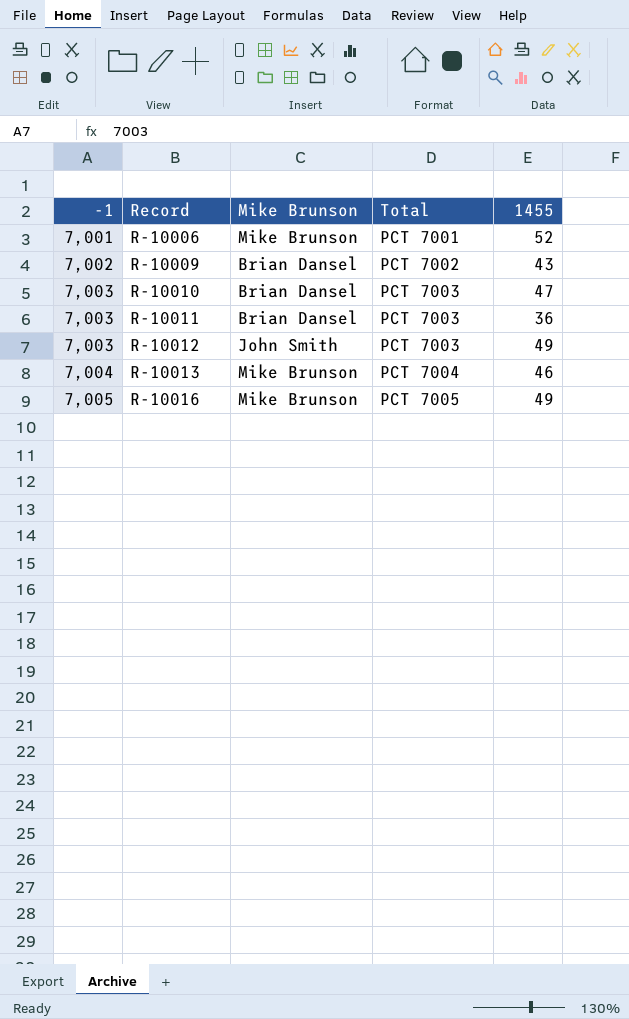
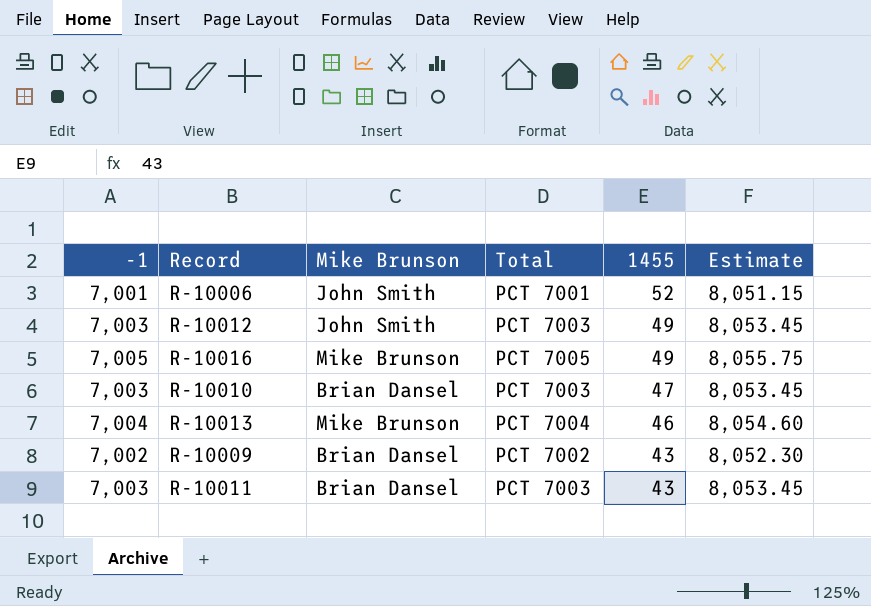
row order: -1 ascending -> 1455 descending
column Estimate | formula: none -> [-1] * 1.15
R-10006 | Mike Brunson: Mike Brunson -> John Smith
R-10011 | 1455: 36 -> 43

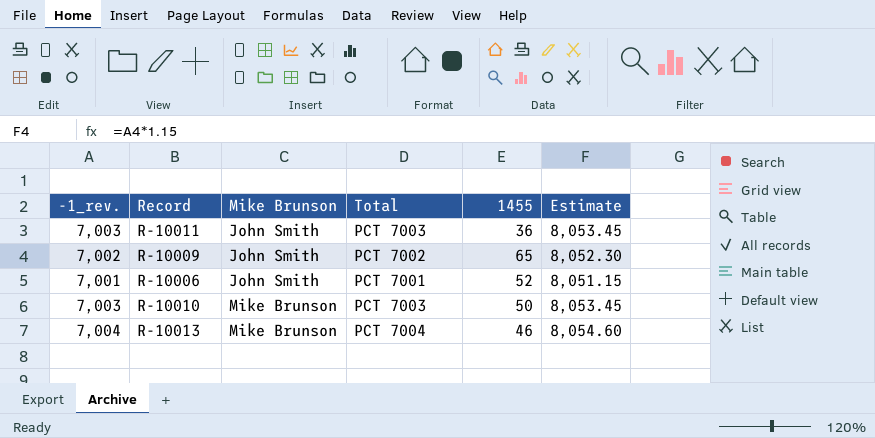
row order: 1455 descending -> Mike Brunson ascending
column name: -1 -> -1_rev.
row R-10012: 7,003 | John Smith | PCT 7003 | 49 | 8,053.45 -> none
row R-10016: 7,005 | Mike Brunson | PCT 7005 | 49 | 8,055.75 -> none
R-10011 | Mike Brunson: Brian Dansel -> John Smith
R-10011 | 1455: 43 -> 36
R-10009 | Mike Brunson: Brian Dansel -> John Smith
R-10009 | 1455: 43 -> 65
R-10010 | Mike Brunson: Brian Dansel -> Mike Brunson
R-10010 | 1455: 47 -> 50

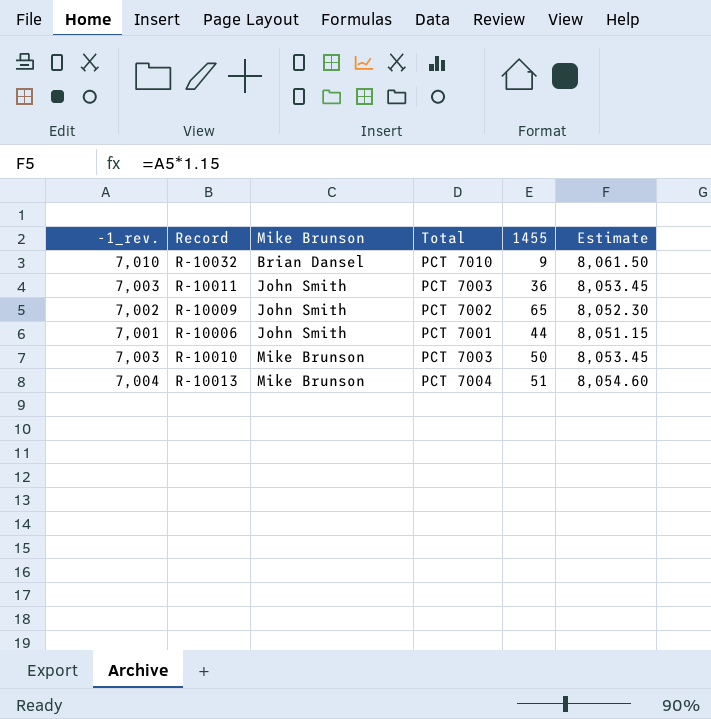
row R-10032: none -> 7,010 | Brian Dansel | PCT 7010 | 9 | 8,061.50
R-10006 | 1455: 52 -> 44
R-10013 | 1455: 46 -> 51

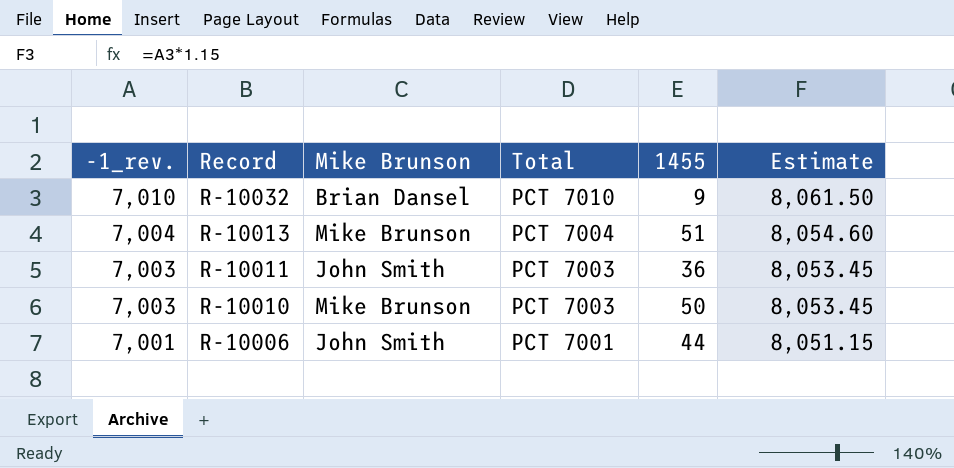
row order: Mike Brunson ascending -> -1_rev. descending
row R-10009: 7,002 | John Smith | PCT 7002 | 65 | 8,052.30 -> none

